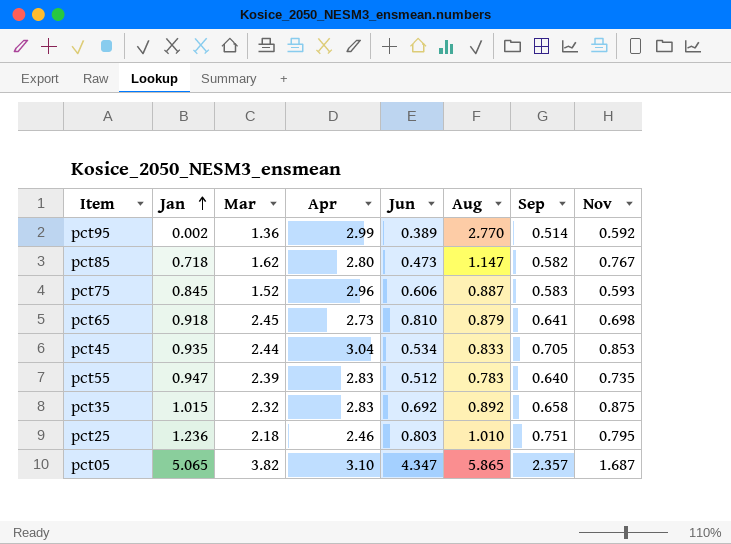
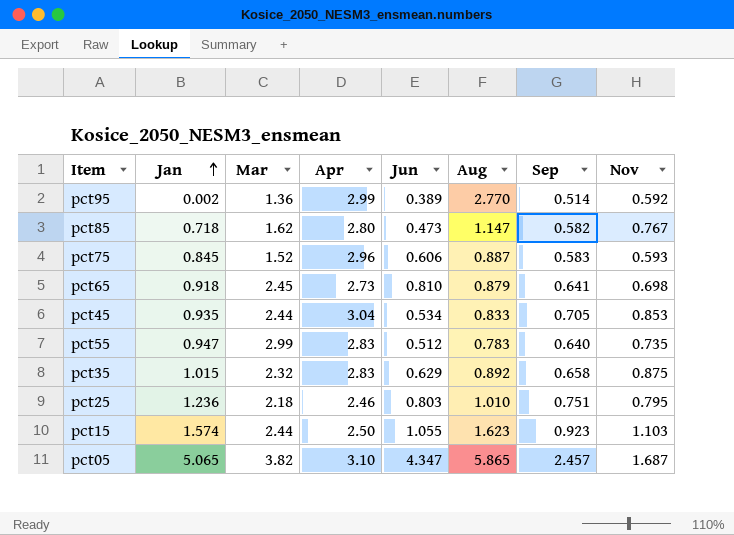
pct55 | Mar: 2.39 -> 2.99
pct35 | Jun: 0.692 -> 0.629
row pct15: none -> 1.574 | 2.44 | 2.50 | 1.055 | 1.623 | 0.923 | 1.103
pct05 | Sep: 2.357 -> 2.457

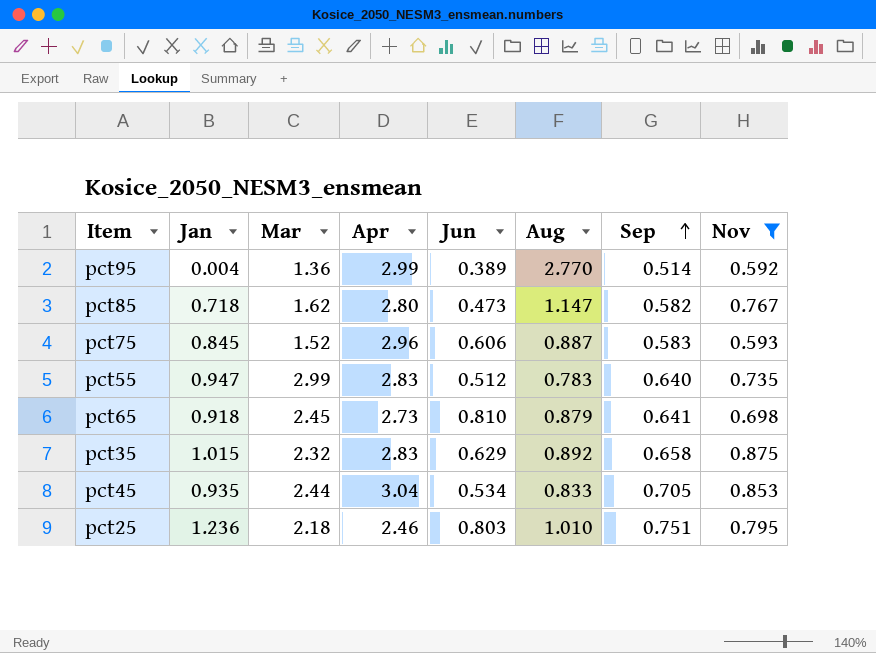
filter: none -> Nov <= 0.875
row order: Jan ascending -> Sep ascending
pct95 | Jan: 0.002 -> 0.004

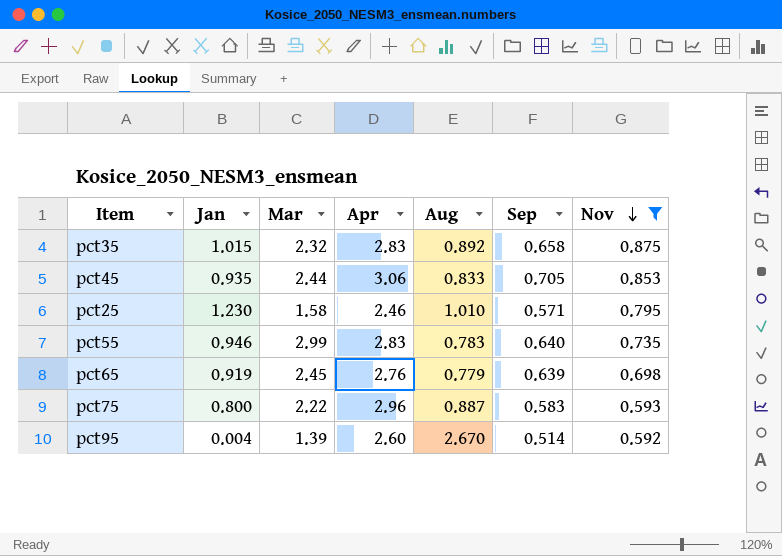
row order: Sep ascending -> Nov descending
column Jun | position: 5 -> none
row pct85: 0.718 | 1.62 | 2.80 | 0.473 | 1.147 | 0.582 | 0.767 -> none
pct45 | Apr: 3.04 -> 3.06
pct25 | Jan: 1.236 -> 1.230
pct25 | Mar: 2.18 -> 1.58
pct25 | Sep: 0.751 -> 0.571
pct55 | Jan: 0.947 -> 0.946
pct65 | Jan: 0.918 -> 0.919
pct65 | Apr: 2.73 -> 2.76
pct65 | Aug: 0.879 -> 0.779
pct65 | Sep: 0.641 -> 0.639
pct75 | Jan: 0.845 -> 0.800
pct75 | Mar: 1.52 -> 2.22
pct95 | Mar: 1.36 -> 1.39
pct95 | Apr: 2.99 -> 2.60
pct95 | Aug: 2.770 -> 2.670

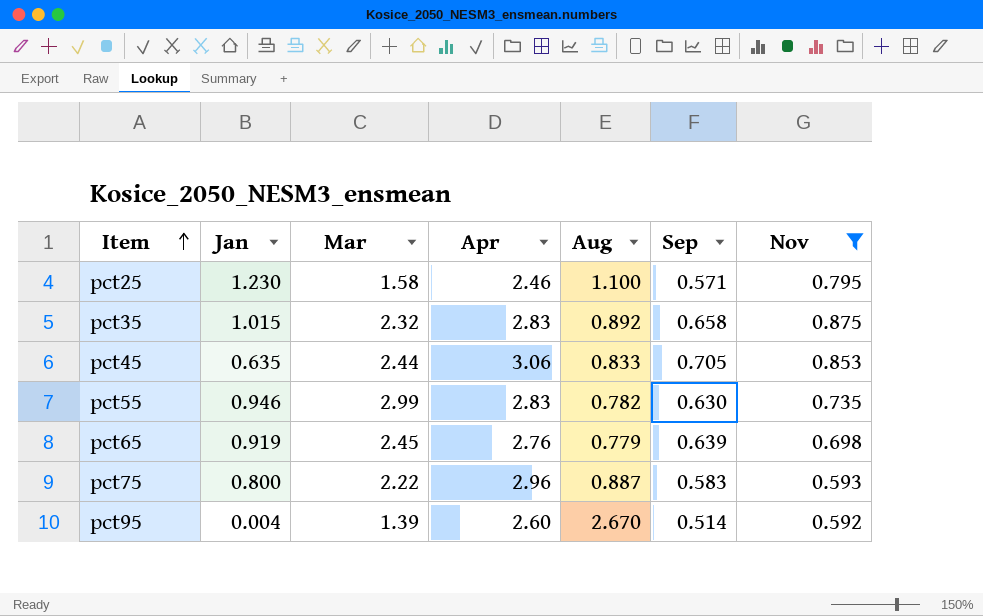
row order: Nov descending -> Item ascending
pct25 | Aug: 1.010 -> 1.100
pct45 | Jan: 0.935 -> 0.635
pct55 | Aug: 0.783 -> 0.782
pct55 | Sep: 0.640 -> 0.630

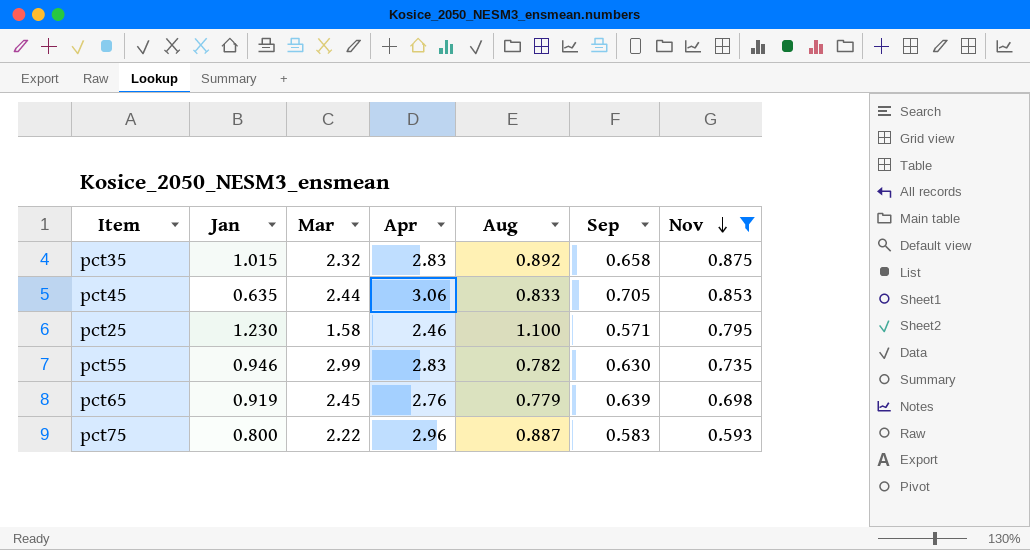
row order: Item ascending -> Nov descending
row pct95: 0.004 | 1.39 | 2.60 | 2.670 | 0.514 | 0.592 -> none

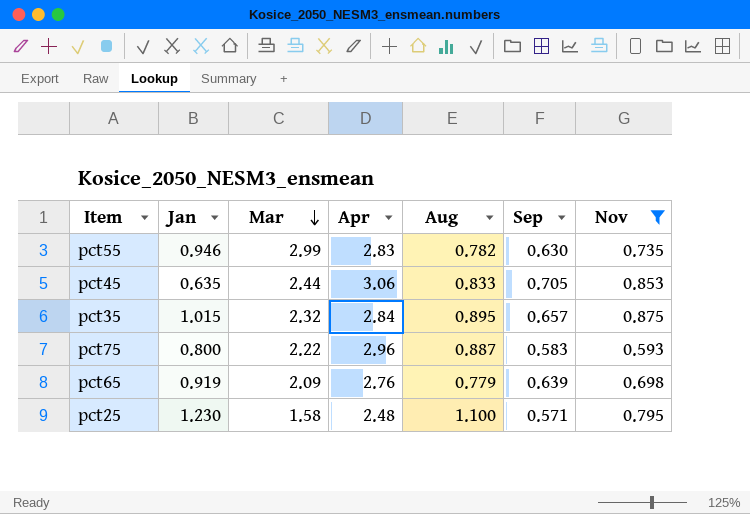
row order: Nov descending -> Mar descending
pct35 | Apr: 2.83 -> 2.84
pct35 | Aug: 0.892 -> 0.895
pct35 | Sep: 0.658 -> 0.657
pct65 | Mar: 2.45 -> 2.09
pct25 | Apr: 2.46 -> 2.48

